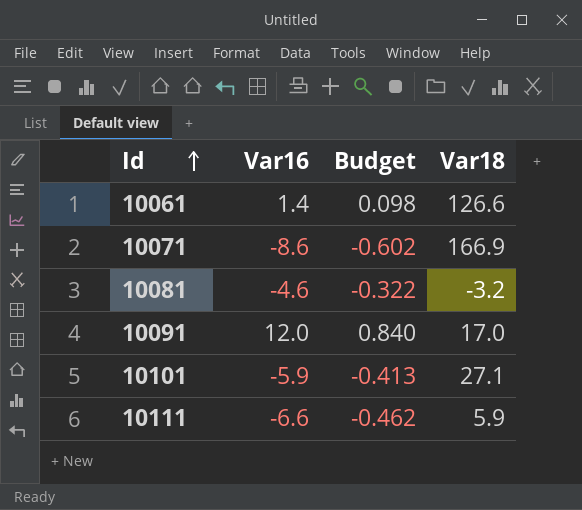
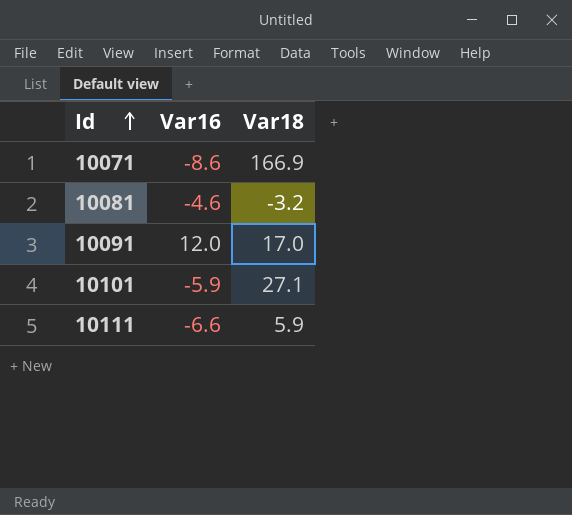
column Budget | formula: [Var16] * 0.07 -> none
row 10061: 1.4 | 0.098 | 126.6 -> none

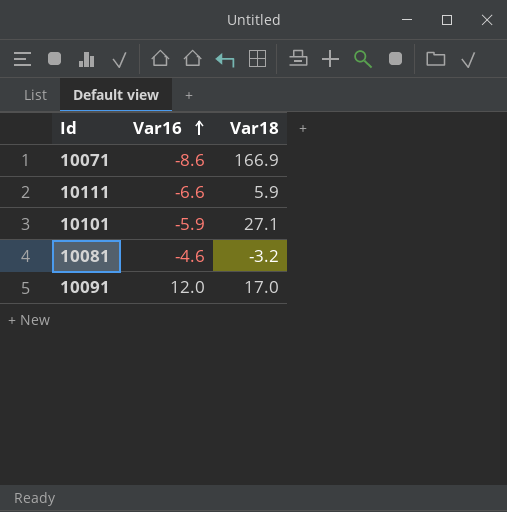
row order: Id ascending -> Var16 ascending

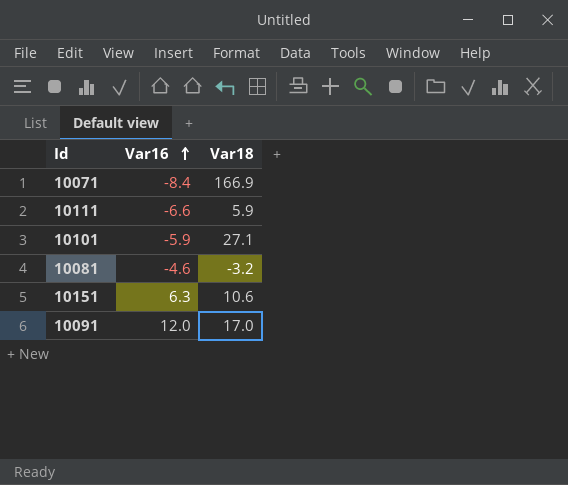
10071 | Var16: -8.6 -> -8.4
row 10151: none -> 6.3 | 10.6

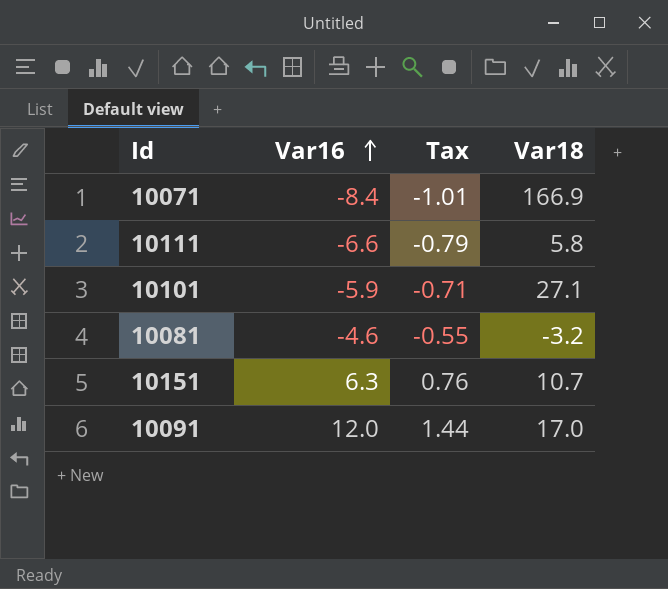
column Tax | formula: none -> [Var16] * 0.12
10111 | Var18: 5.9 -> 5.8
10151 | Var18: 10.6 -> 10.7

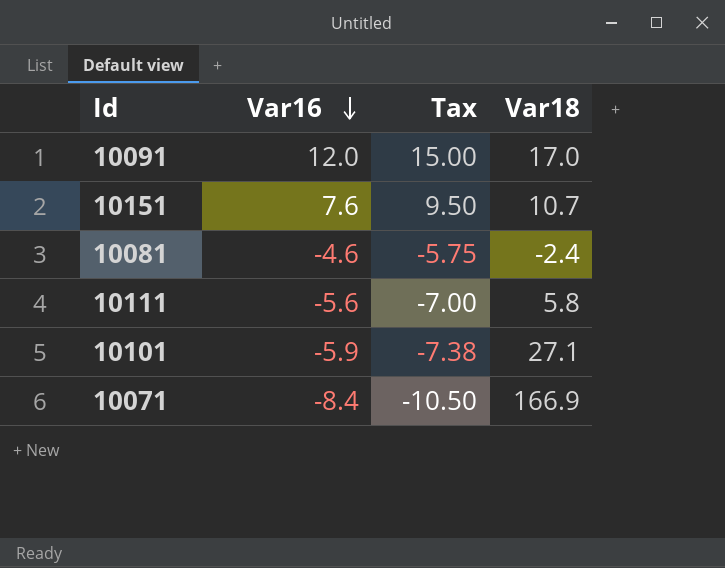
row order: Var16 ascending -> Var16 descending
column Tax | formula: [Var16] * 0.12 -> [Var16] * 1.25
10151 | Var16: 6.3 -> 7.6
10081 | Var18: -3.2 -> -2.4
10111 | Var16: -6.6 -> -5.6

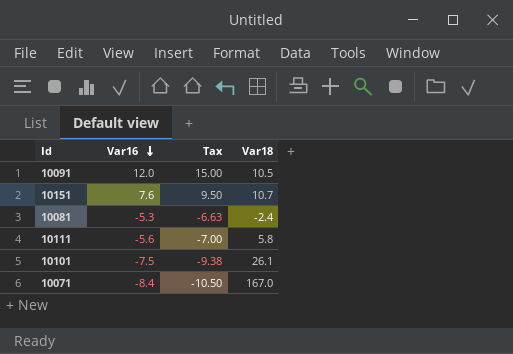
10091 | Var18: 17.0 -> 10.5
10081 | Var16: -4.6 -> -5.3
10081 | Tax: -5.75 -> -6.63
10101 | Var16: -5.9 -> -7.5
10101 | Tax: -7.38 -> -9.38
10101 | Var18: 27.1 -> 26.1
10071 | Var18: 166.9 -> 167.0

